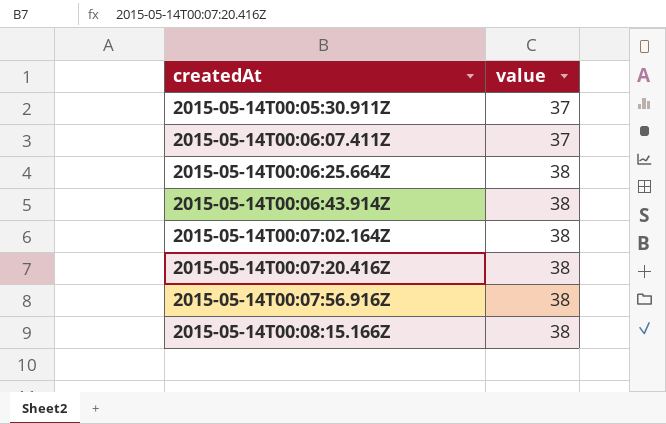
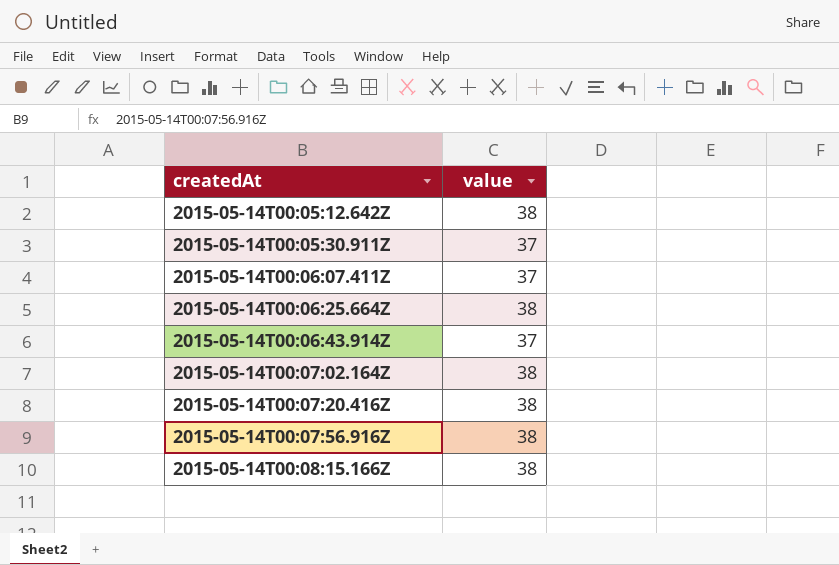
row 2015-05-14T00:05:12.642Z: none -> 38
2015-05-14T00:06:43.914Z | value: 38 -> 37

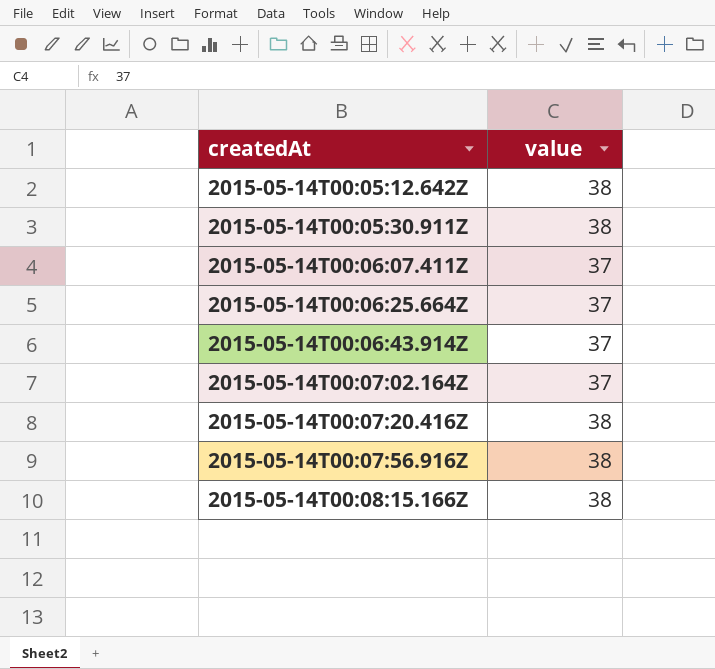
2015-05-14T00:05:30.911Z | value: 37 -> 38
2015-05-14T00:06:25.664Z | value: 38 -> 37
2015-05-14T00:07:02.164Z | value: 38 -> 37

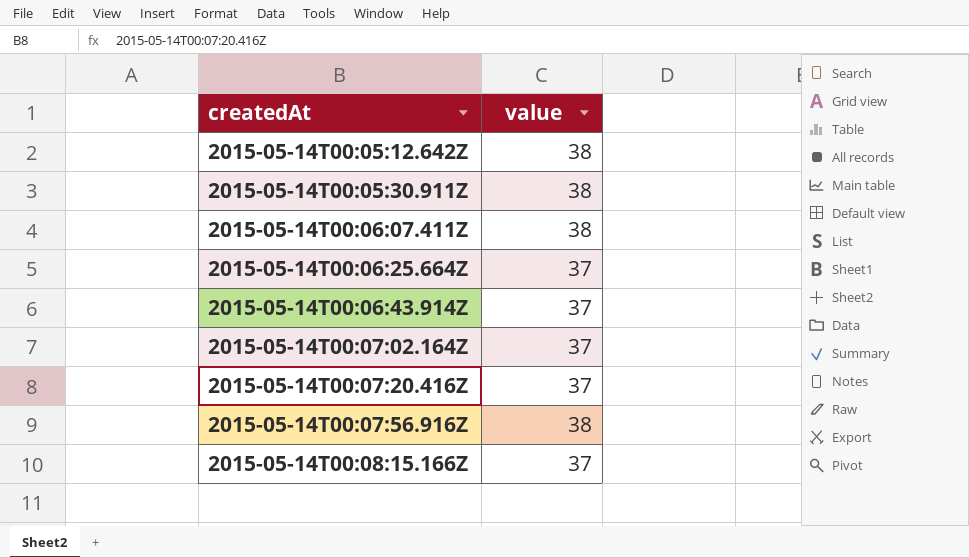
2015-05-14T00:06:07.411Z | value: 37 -> 38
2015-05-14T00:07:20.416Z | value: 38 -> 37
2015-05-14T00:08:15.166Z | value: 38 -> 37

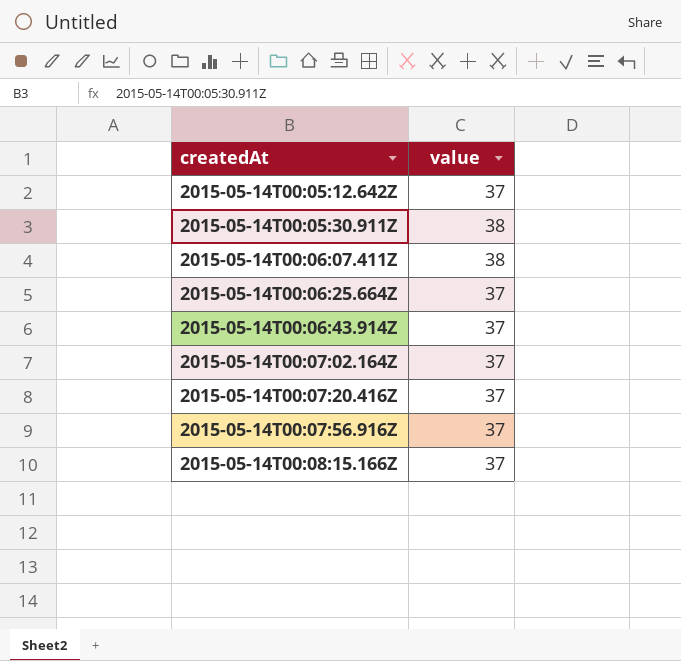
2015-05-14T00:05:12.642Z | value: 38 -> 37
2015-05-14T00:07:56.916Z | value: 38 -> 37

